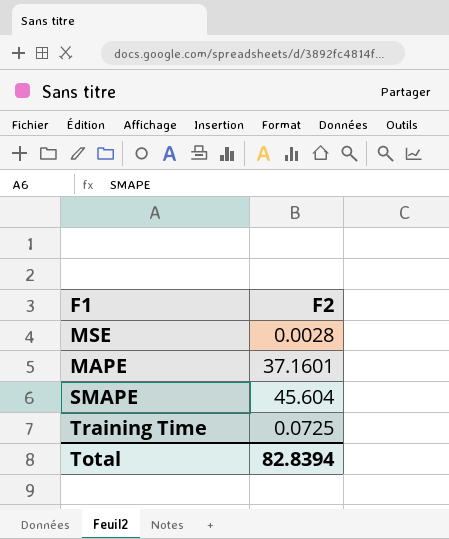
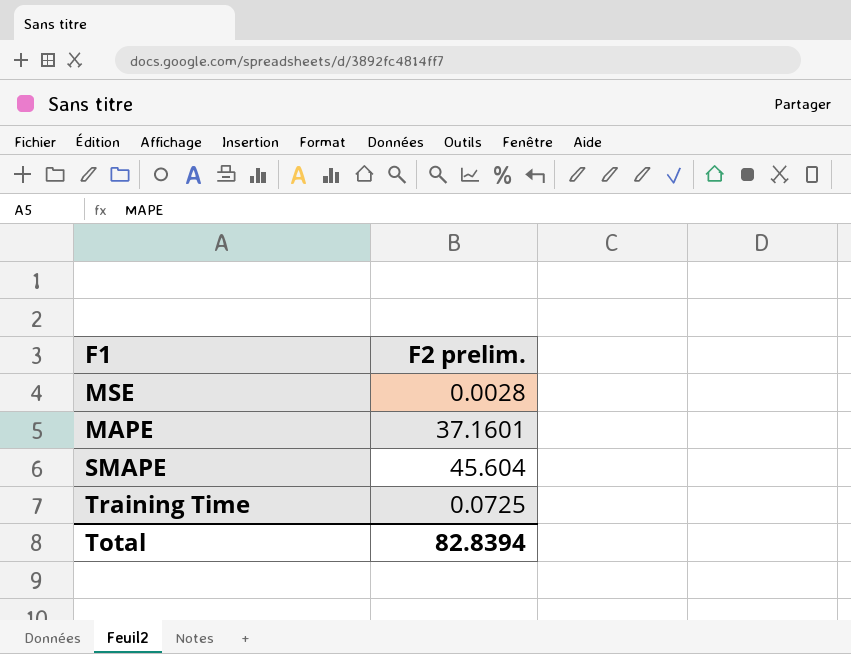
column name: F2 -> F2 prelim.

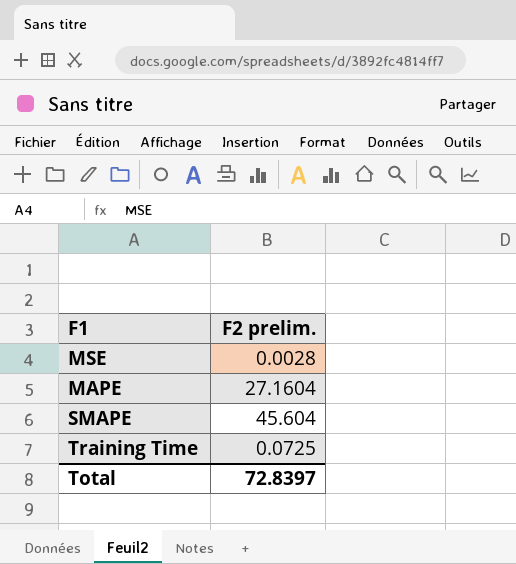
MAPE | F2 prelim.: 37.1601 -> 27.1604
Total | F2 prelim.: 82.8394 -> 72.8397

